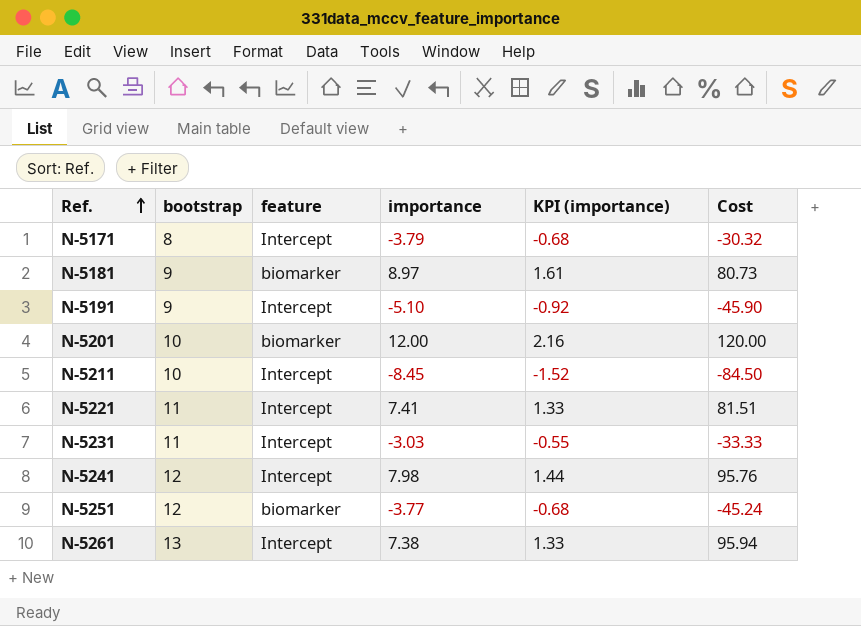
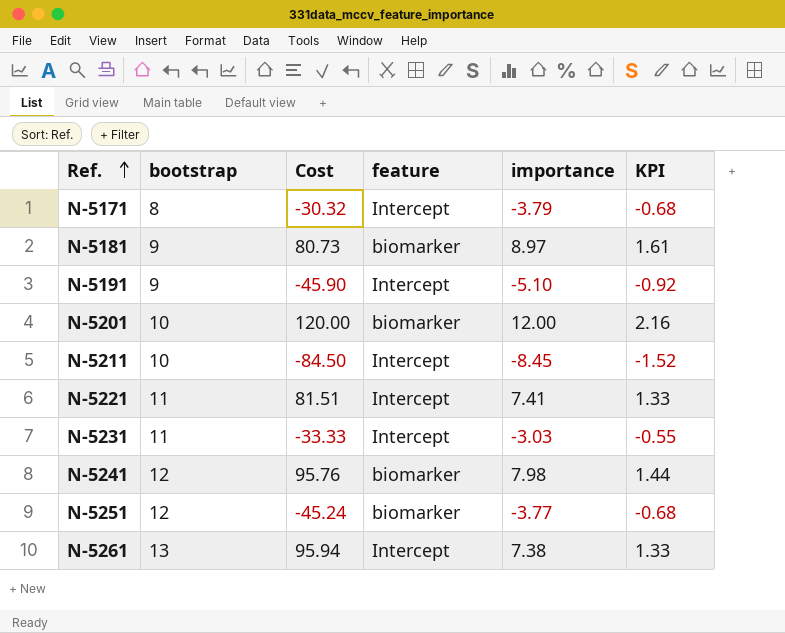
column Cost | position: 6 -> 3
column name: KPI (importance) -> KPI
N-5241 | feature: Intercept -> biomarker

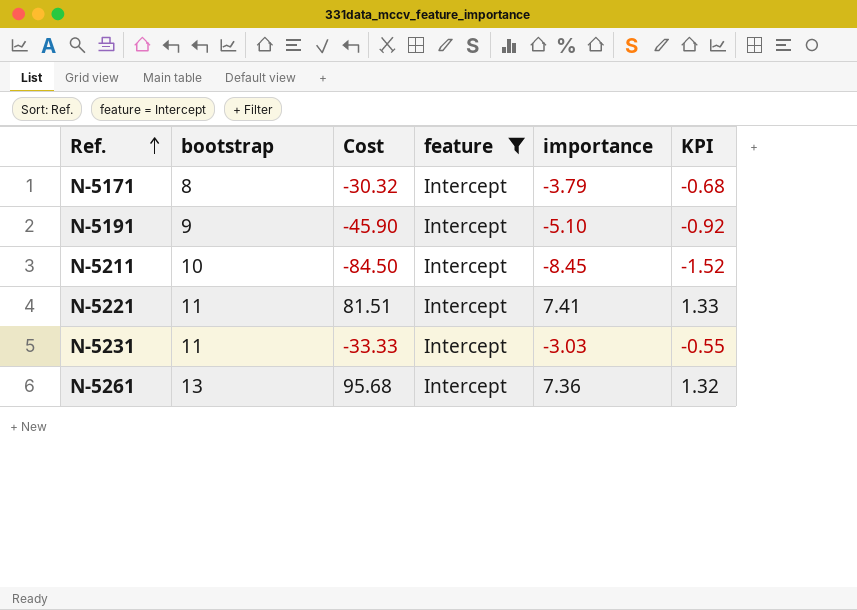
filter: none -> feature = Intercept
N-5261 | Cost: 95.94 -> 95.68
N-5261 | importance: 7.38 -> 7.36
N-5261 | KPI: 1.33 -> 1.32

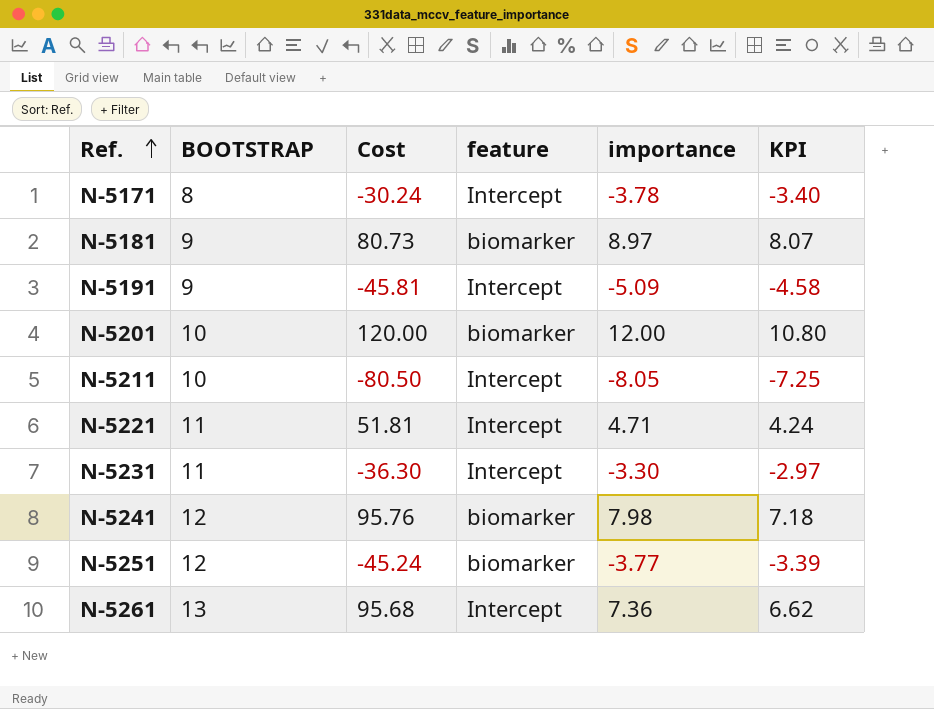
filter: feature = Intercept -> none
column name: bootstrap -> BOOTSTRAP
column KPI | formula: [importance] * 0.18 -> [importance] * 0.9
N-5171 | Cost: -30.32 -> -30.24
N-5171 | importance: -3.79 -> -3.78
N-5191 | Cost: -45.90 -> -45.81
N-5191 | importance: -5.10 -> -5.09
N-5211 | Cost: -84.50 -> -80.50
N-5211 | importance: -8.45 -> -8.05
N-5221 | Cost: 81.51 -> 51.81
N-5221 | importance: 7.41 -> 4.71
N-5231 | Cost: -33.33 -> -36.30
N-5231 | importance: -3.03 -> -3.30

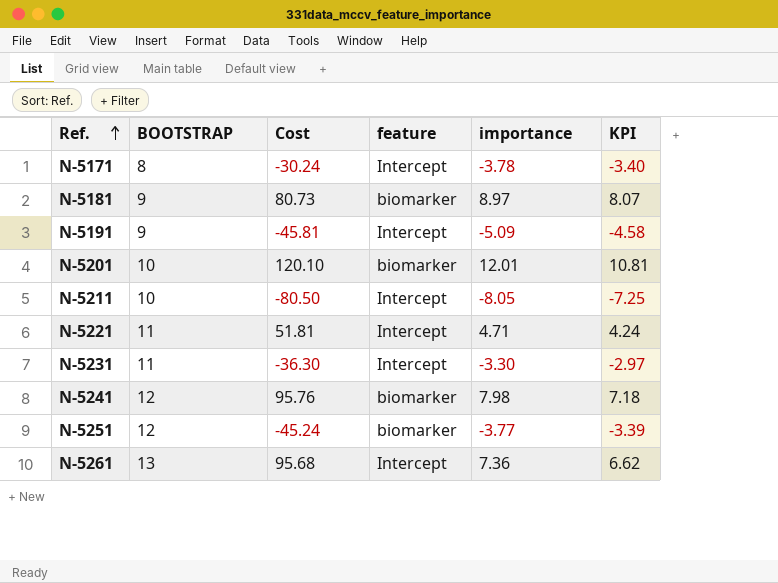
N-5201 | Cost: 120.00 -> 120.10
N-5201 | importance: 12.00 -> 12.01
N-5201 | KPI: 10.80 -> 10.81

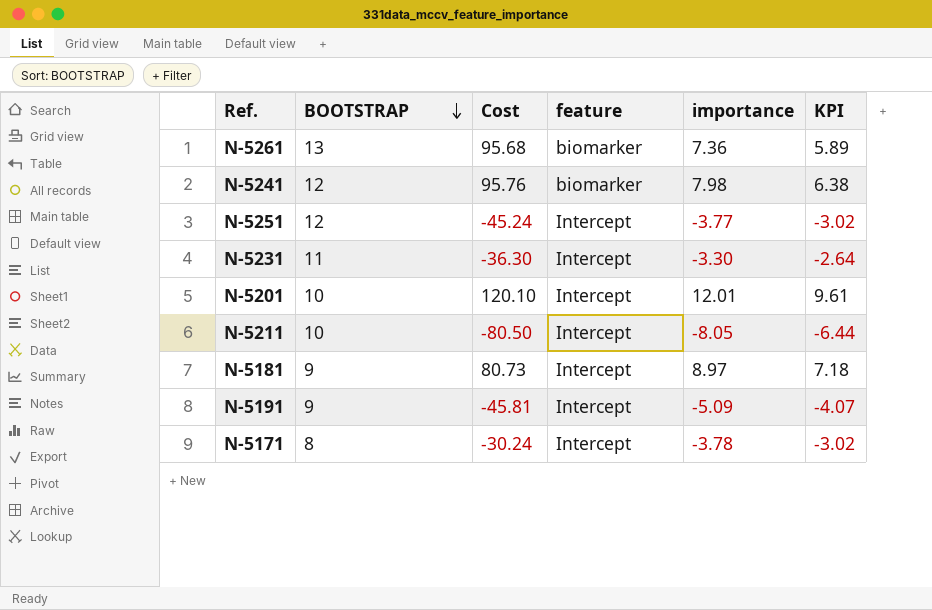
row order: Ref. ascending -> BOOTSTRAP descending
column KPI | formula: [importance] * 0.9 -> [importance] * 0.8
row N-5221: 11 | 51.81 | Intercept | 4.71 | 4.24 -> none
N-5261 | feature: Intercept -> biomarker
N-5251 | feature: biomarker -> Intercept
N-5201 | feature: biomarker -> Intercept
N-5181 | feature: biomarker -> Intercept

